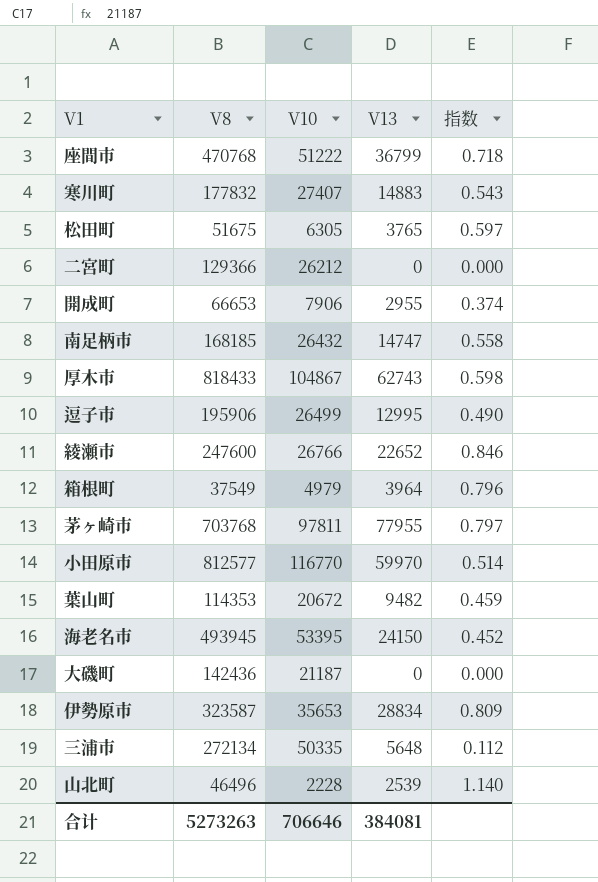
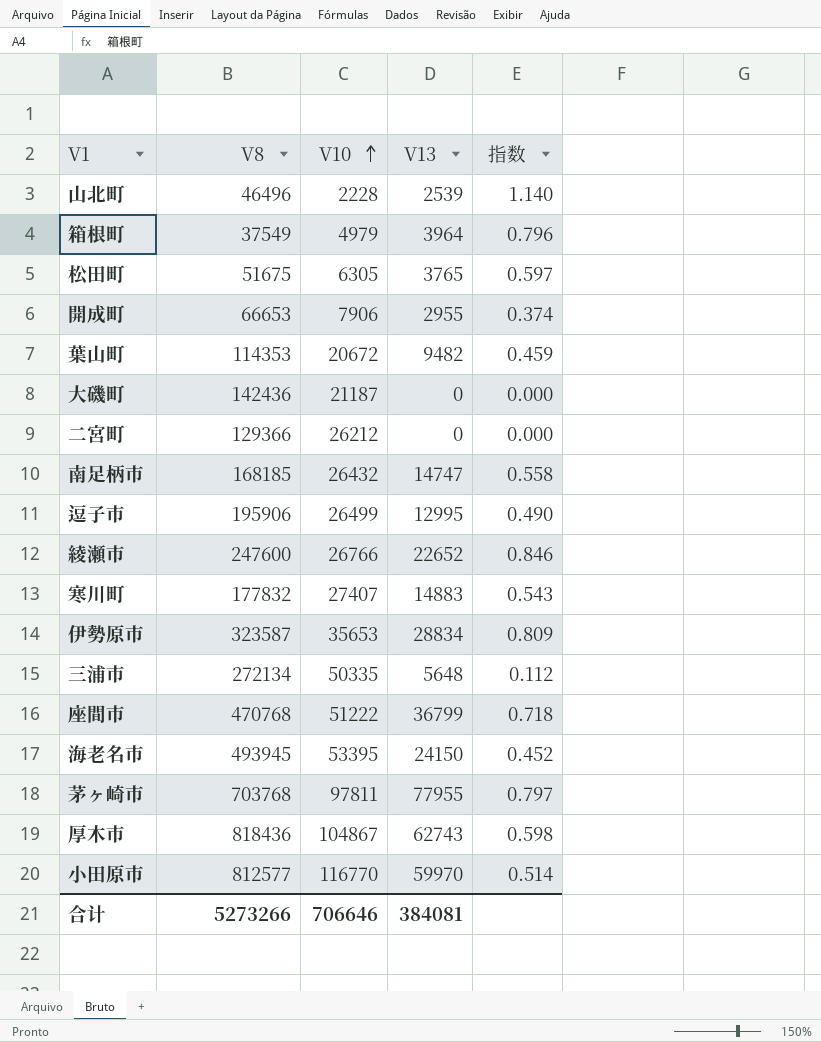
row order: none -> V10 ascending
厚木市 | V8: 818433 -> 818436
合计 | V8: 5273263 -> 5273266

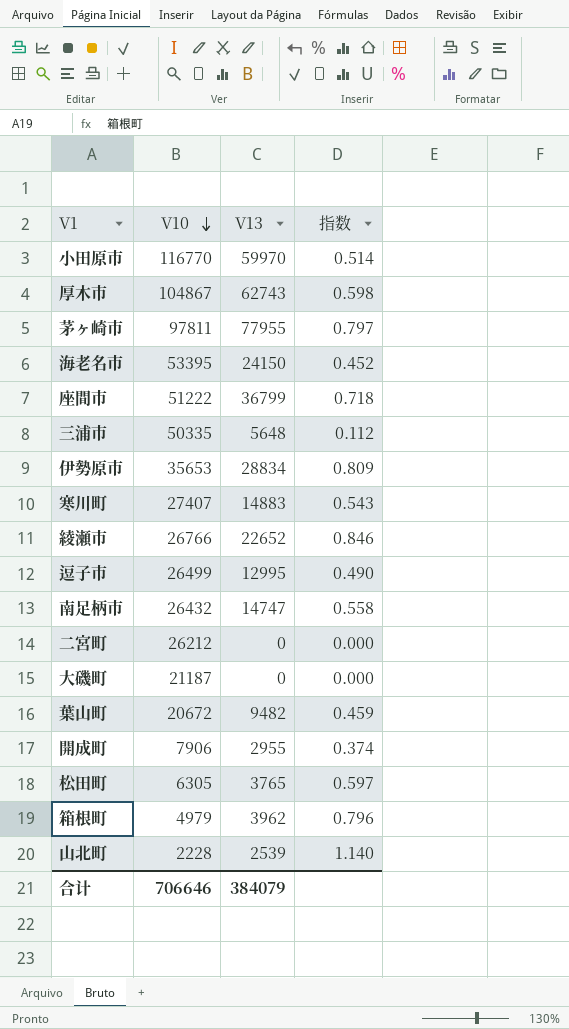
row order: V10 ascending -> V10 descending
column V8 | position: 2 -> none
箱根町 | V13: 3964 -> 3962
合计 | V13: 384081 -> 384079

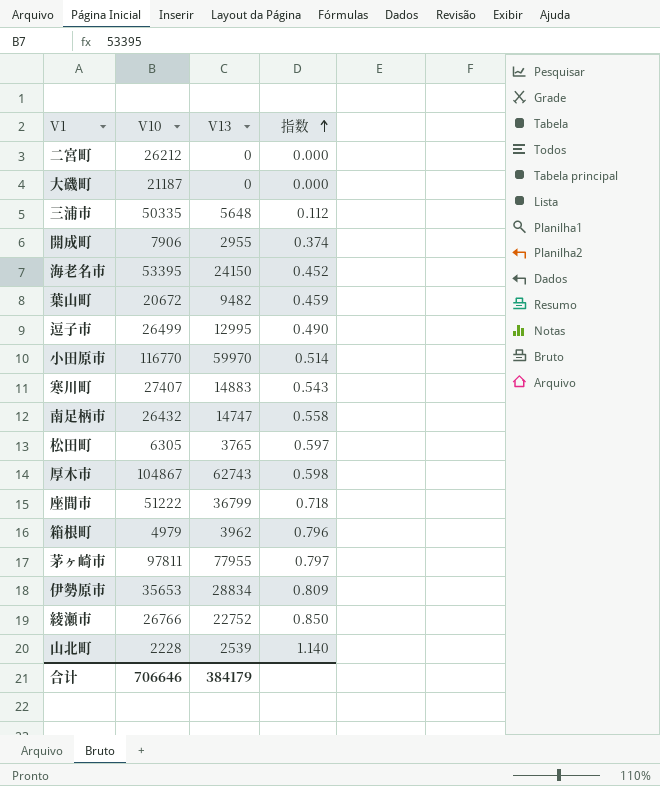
row order: V10 descending -> 指数 ascending
綾瀬市 | V13: 22652 -> 22752
綾瀬市 | 指数: 0.846 -> 0.850
合计 | V13: 384079 -> 384179

